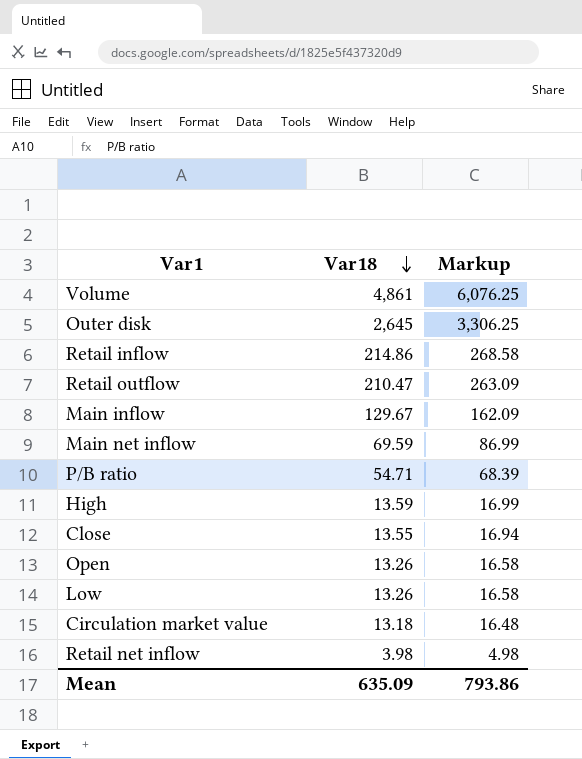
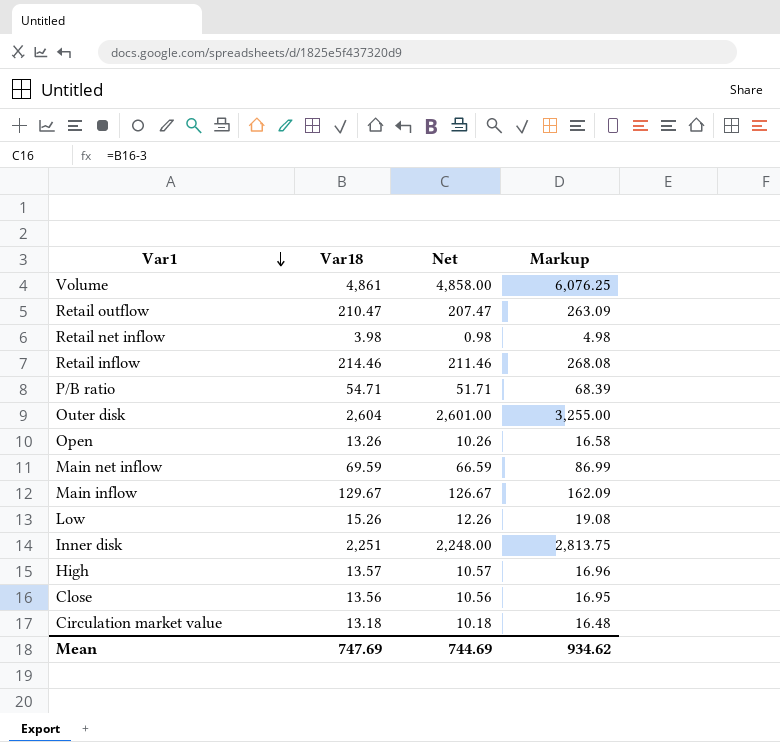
row order: Var18 descending -> Var1 descending
column Net | formula: none -> [Var18] - 3
Retail inflow | Var18: 214.86 -> 214.46
Retail inflow | Markup: 268.58 -> 268.08
Outer disk | Var18: 2,645 -> 2,604
Outer disk | Markup: 3,306.25 -> 3,255.00
Low | Var18: 13.26 -> 15.26
Low | Markup: 16.58 -> 19.08
row Inner disk: none -> 2,251 | 2,248.00 | 2,813.75
High | Var18: 13.59 -> 13.57
High | Markup: 16.99 -> 16.96
Close | Var18: 13.55 -> 13.56
Close | Markup: 16.94 -> 16.95
Mean | Var18: 635.09 -> 747.69
Mean | Markup: 793.86 -> 934.62

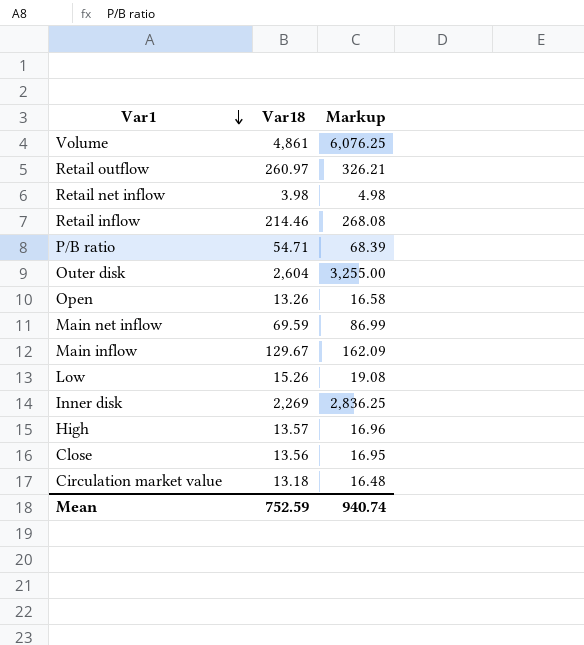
column Net | formula: [Var18] - 3 -> none
Retail outflow | Var18: 210.47 -> 260.97
Retail outflow | Markup: 263.09 -> 326.21
Inner disk | Var18: 2,251 -> 2,269
Inner disk | Markup: 2,813.75 -> 2,836.25
Mean | Var18: 747.69 -> 752.59
Mean | Markup: 934.62 -> 940.74

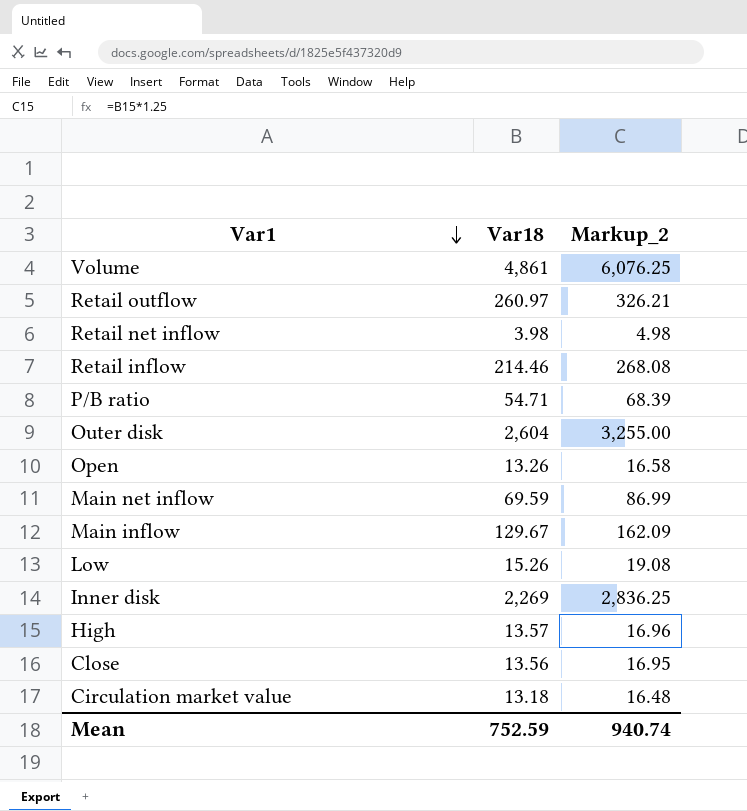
column name: Markup -> Markup_2

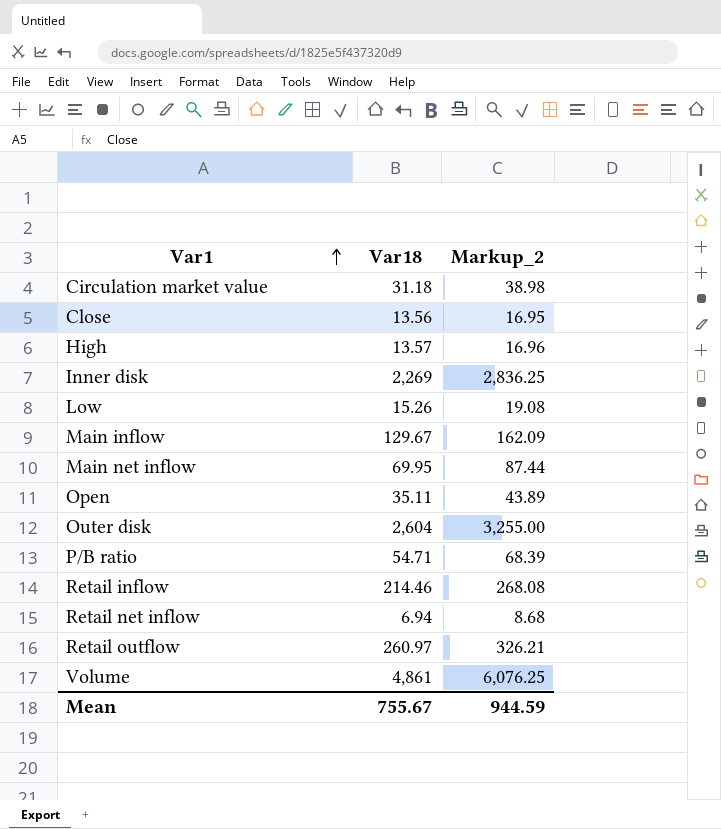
row order: Var1 descending -> Var1 ascending
Circulation market value | Var18: 13.18 -> 31.18
Circulation market value | Markup_2: 16.48 -> 38.98
Main net inflow | Var18: 69.59 -> 69.95
Main net inflow | Markup_2: 86.99 -> 87.44
Open | Var18: 13.26 -> 35.11
Open | Markup_2: 16.58 -> 43.89
Retail net inflow | Var18: 3.98 -> 6.94
Retail net inflow | Markup_2: 4.98 -> 8.68
Mean | Var18: 752.59 -> 755.67
Mean | Markup_2: 940.74 -> 944.59

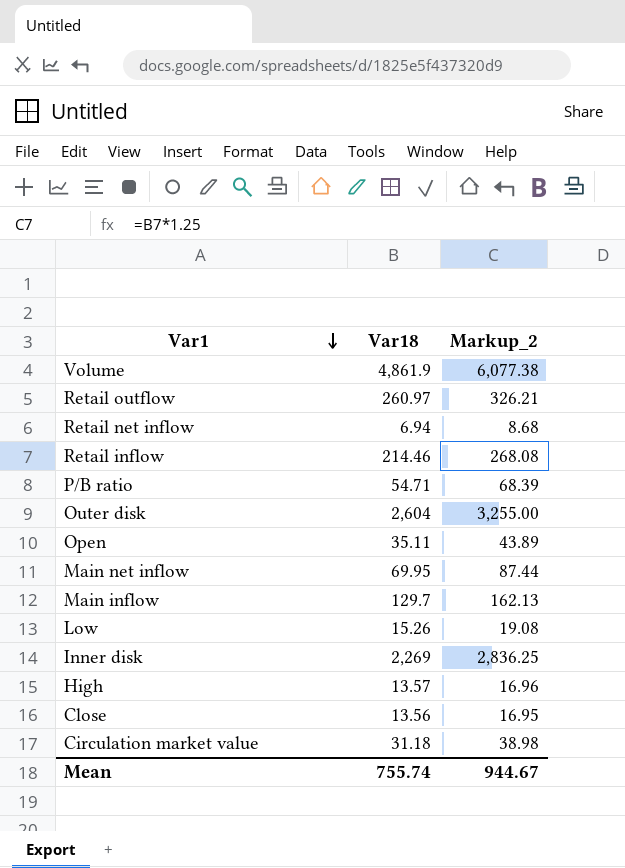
row order: Var1 ascending -> Var1 descending
Volume | Var18: 4,861 -> 4,861.9
Volume | Markup_2: 6,076.25 -> 6,077.38
Main inflow | Var18: 129.67 -> 129.7
Main inflow | Markup_2: 162.09 -> 162.13
Mean | Var18: 755.67 -> 755.74
Mean | Markup_2: 944.59 -> 944.67

